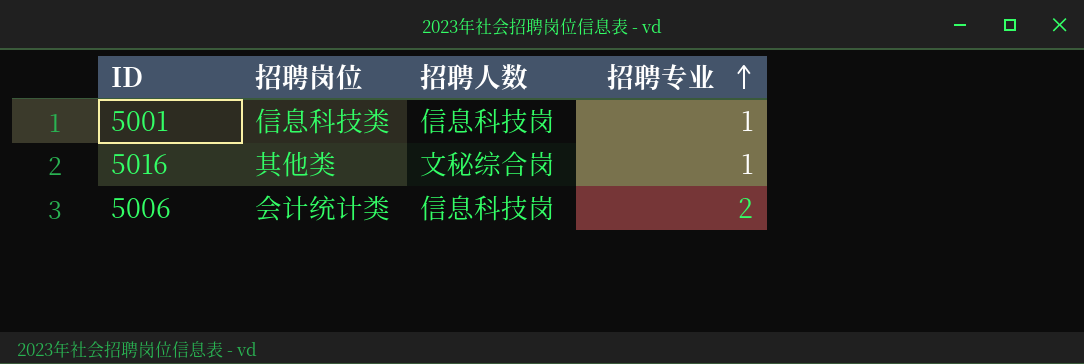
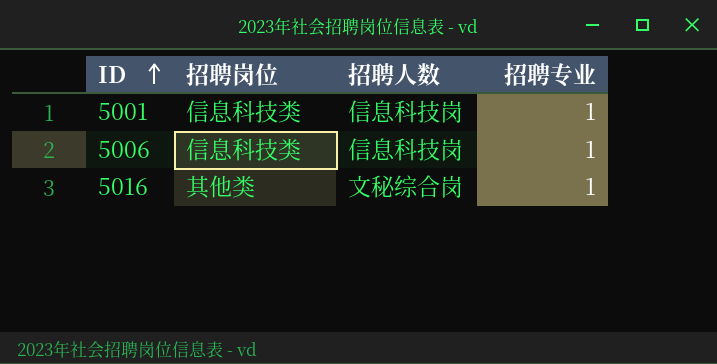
row order: 招聘专业 ascending -> ID ascending
5006 | 招聘岗位: 会计统计类 -> 信息科技类
5006 | 招聘专业: 2 -> 1

